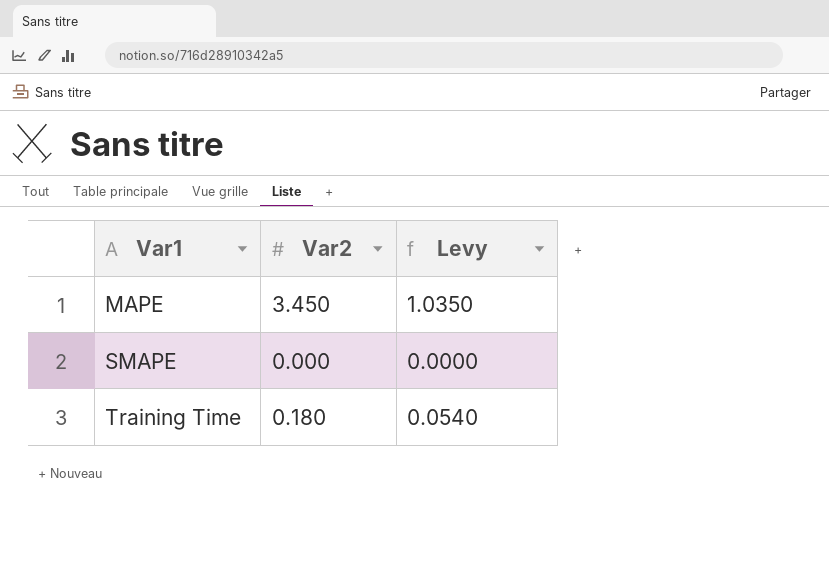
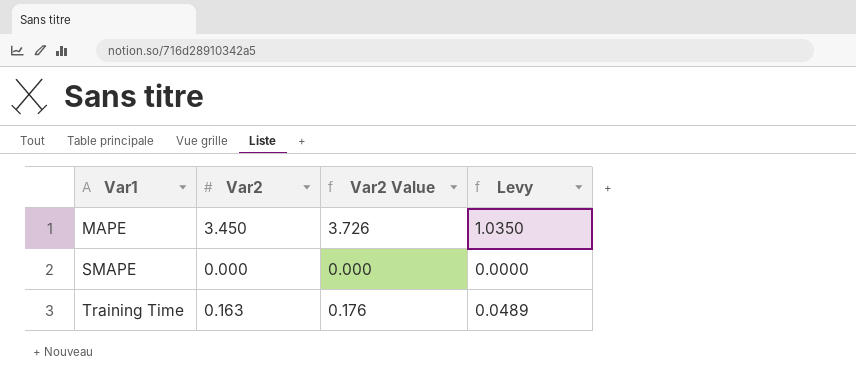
column Var2 Value | formula: none -> [Var2] * 1.08
Training Time | Var2: 0.180 -> 0.163
Training Time | Levy: 0.0540 -> 0.0489

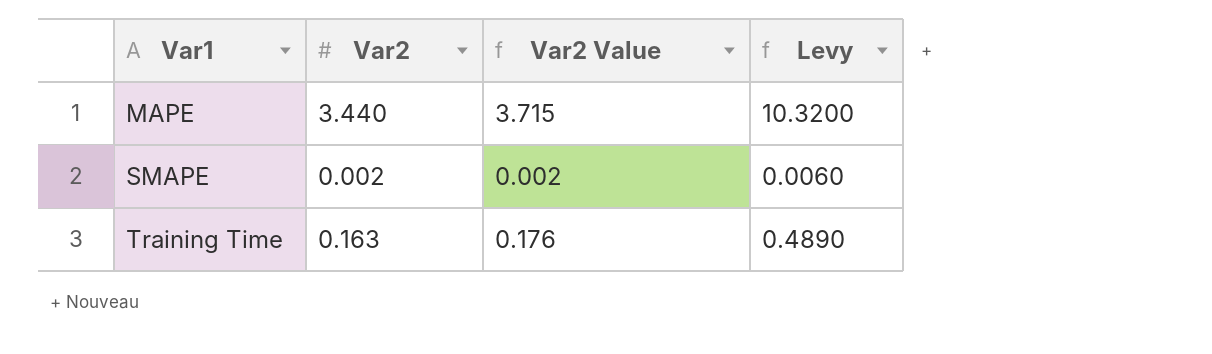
column Levy | formula: [Var2] * 0.3 -> [Var2] * 3
MAPE | Var2: 3.450 -> 3.440
MAPE | Var2 Value: 3.726 -> 3.715
SMAPE | Var2: 0.000 -> 0.002
SMAPE | Var2 Value: 0.000 -> 0.002

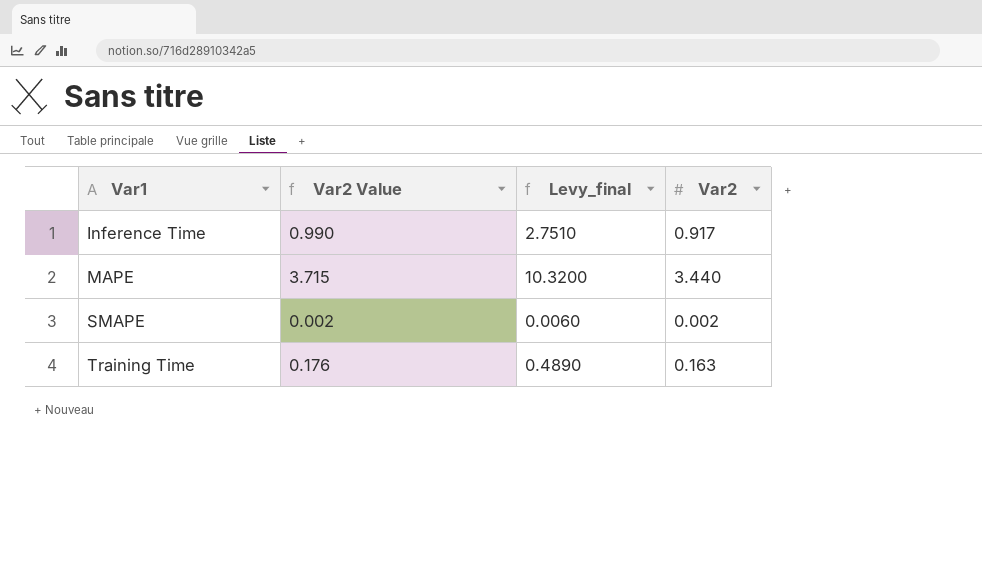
column name: Levy -> Levy_final
column Var2 | position: 2 -> 4
row Inference Time: none -> 0.990 | 2.7510 | 0.917

